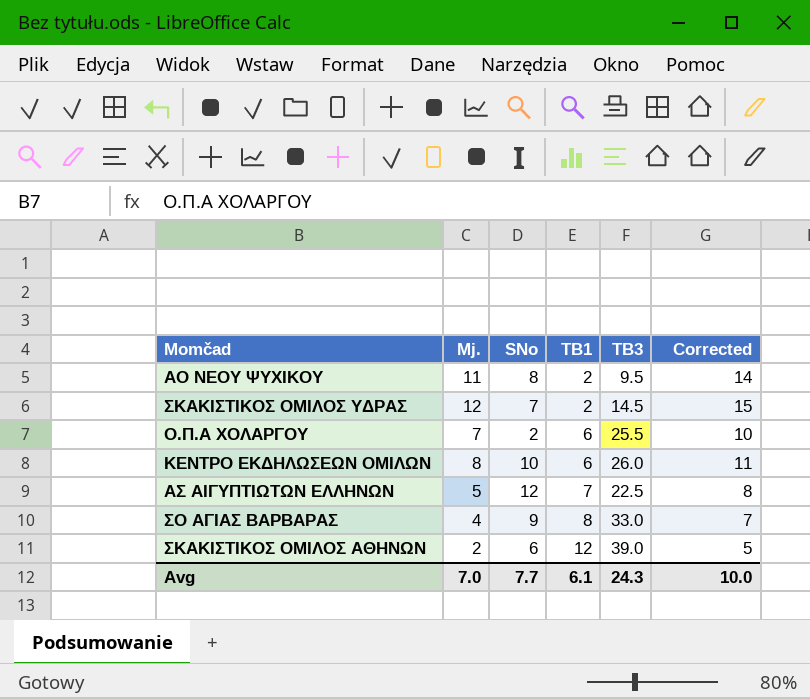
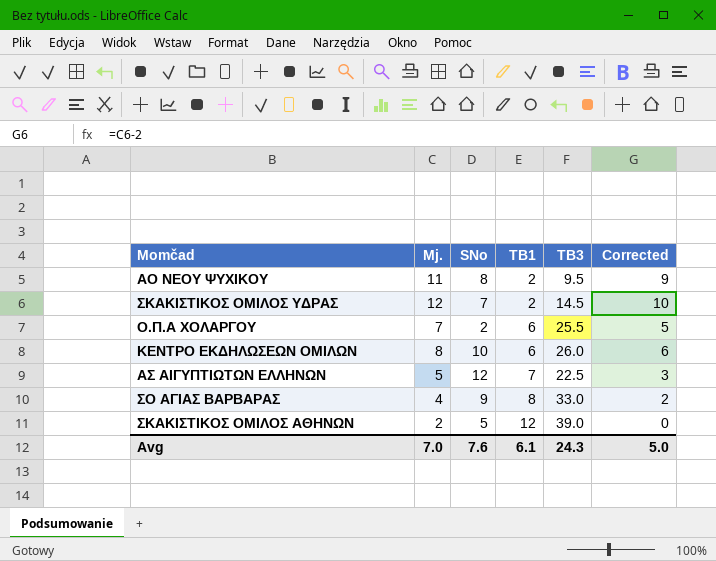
column Corrected | formula: [Mj.] + 3 -> [Mj.] - 2
ΣΚΑΚΙΣΤΙΚΟΣ ΟΜΙΛΟΣ ΑΘΗΝΩΝ | SNo: 6 -> 5
Avg | SNo: 7.7 -> 7.6
Avg | Corrected: 10.0 -> 5.0

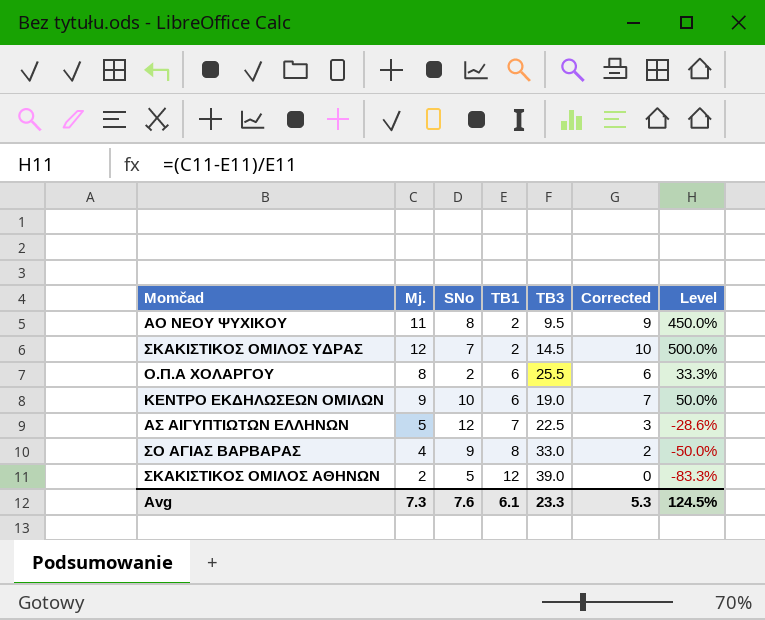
column Level | formula: none -> ([Mj.] - [TB1]) / [TB1]
Ο.Π.Α ΧΟΛΑΡΓΟΥ | Mj.: 7 -> 8
Ο.Π.Α ΧΟΛΑΡΓΟΥ | Corrected: 5 -> 6
ΚΕΝΤΡΟ ΕΚΔΗΛΩΣΕΩΝ ΟΜΙΛΩΝ | Mj.: 8 -> 9
ΚΕΝΤΡΟ ΕΚΔΗΛΩΣΕΩΝ ΟΜΙΛΩΝ | TB3: 26.0 -> 19.0
ΚΕΝΤΡΟ ΕΚΔΗΛΩΣΕΩΝ ΟΜΙΛΩΝ | Corrected: 6 -> 7
Avg | Mj.: 7.0 -> 7.3
Avg | TB3: 24.3 -> 23.3
Avg | Corrected: 5.0 -> 5.3

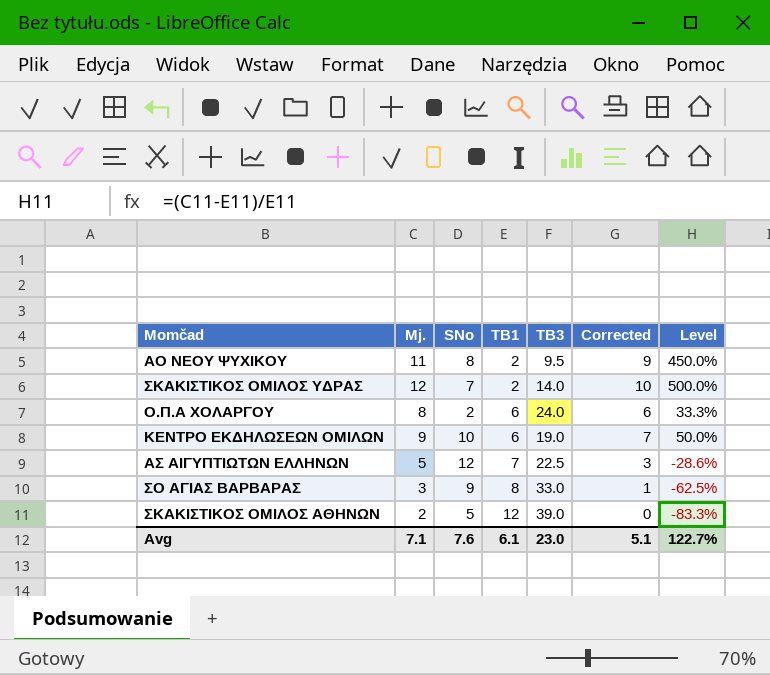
ΣΚΑΚΙΣΤΙΚΟΣ ΟΜΙΛΟΣ ΥΔΡΑΣ | TB3: 14.5 -> 14.0
Ο.Π.Α ΧΟΛΑΡΓΟΥ | TB3: 25.5 -> 24.0
ΣΟ ΑΓΙΑΣ ΒΑΡΒΑΡΑΣ | Mj.: 4 -> 3
ΣΟ ΑΓΙΑΣ ΒΑΡΒΑΡΑΣ | Corrected: 2 -> 1
ΣΟ ΑΓΙΑΣ ΒΑΡΒΑΡΑΣ | Level: -50.0% -> -62.5%
Avg | Mj.: 7.3 -> 7.1
Avg | TB3: 23.3 -> 23.0
Avg | Corrected: 5.3 -> 5.1
Avg | Level: 124.5% -> 122.7%

